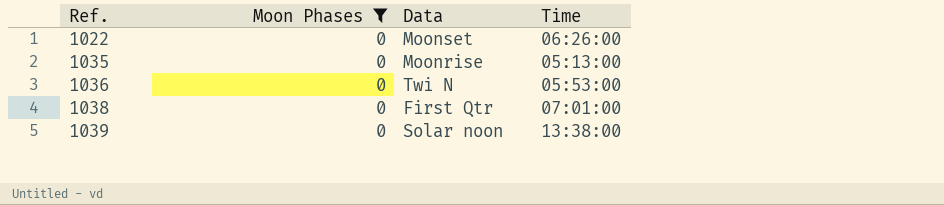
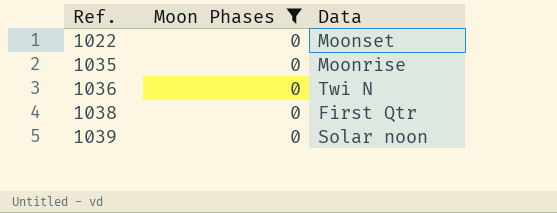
column Time | position: 4 -> none

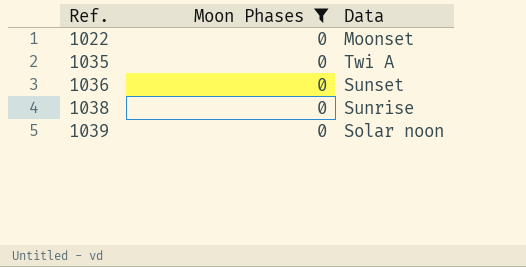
1035 | Data: Moonrise -> Twi A
1036 | Data: Twi N -> Sunset
1038 | Data: First Qtr -> Sunrise

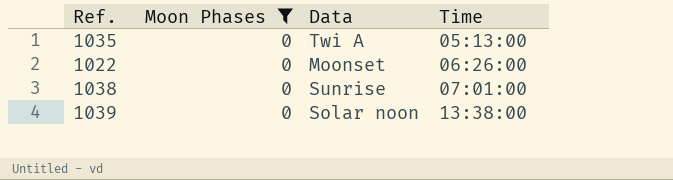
row order: Ref. ascending -> Time ascending
column Time | position: none -> 4
row 1036: 0 | Sunset -> none

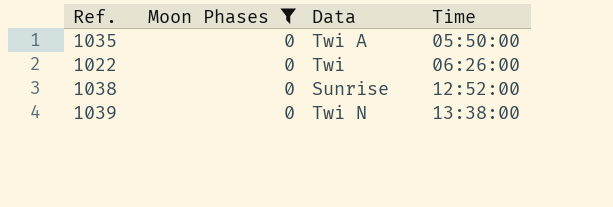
1035 | Time: 05:13:00 -> 05:50:00
1022 | Data: Moonset -> Twi
1038 | Time: 07:01:00 -> 12:52:00
1039 | Data: Solar noon -> Twi N

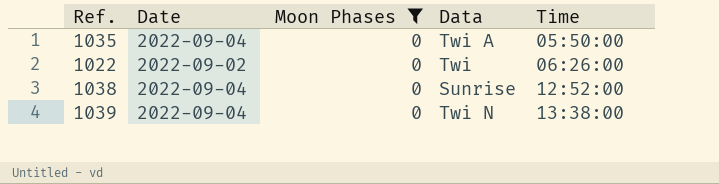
column Date | position: none -> 2

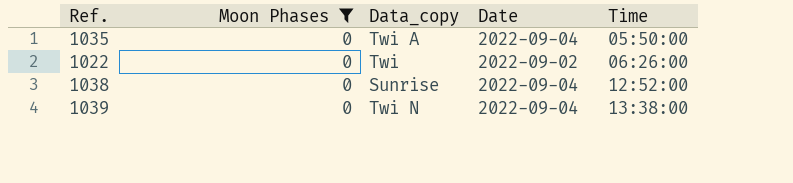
column name: Data -> Data_copy
column Date | position: 2 -> 4

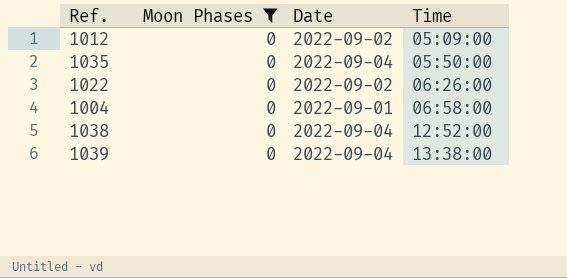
column Data_copy | position: 3 -> none
row 1012: none -> 0 | 2022-09-02 | 05:09:00
row 1004: none -> 0 | 2022-09-01 | 06:58:00

